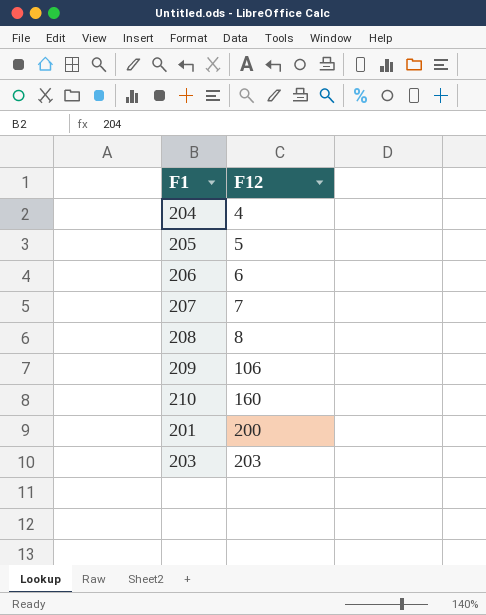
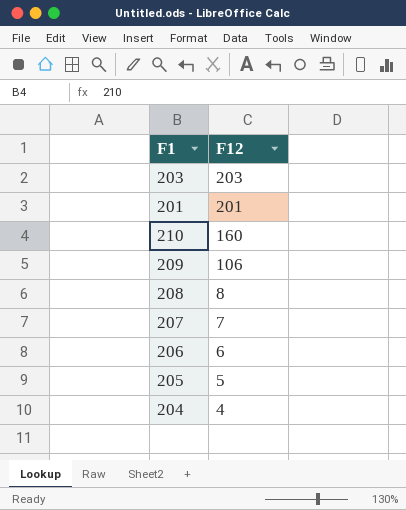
row order: F12 ascending -> F12 descending
201 | F12: 200 -> 201

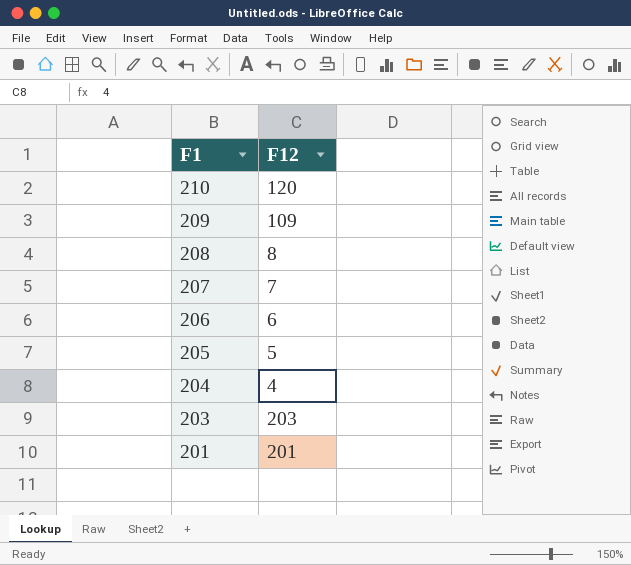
row order: F12 descending -> F1 descending
210 | F12: 160 -> 120
209 | F12: 106 -> 109

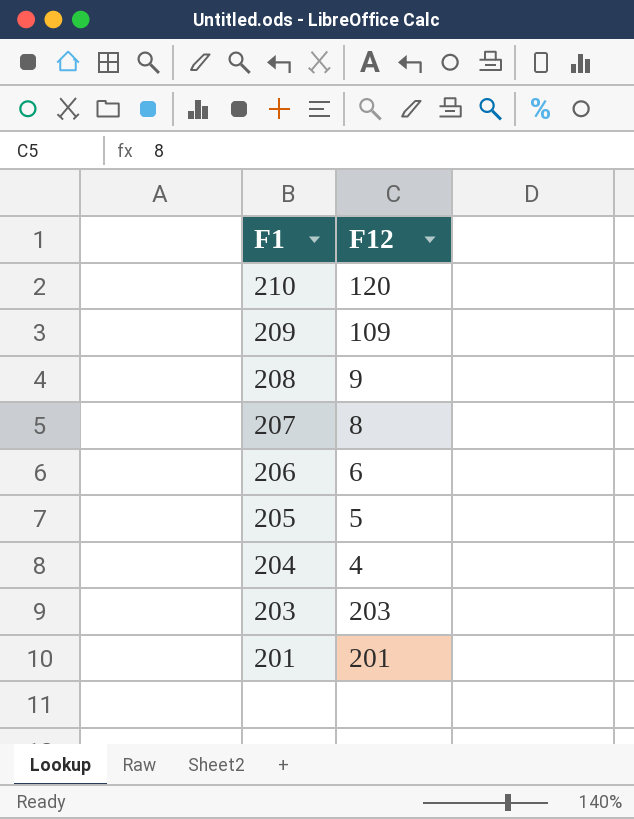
208 | F12: 8 -> 9
207 | F12: 7 -> 8

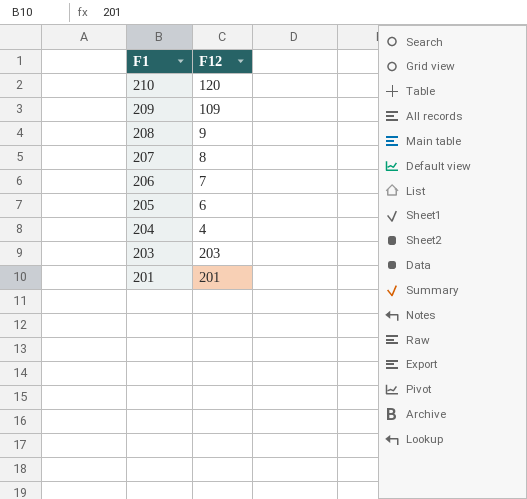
206 | F12: 6 -> 7
205 | F12: 5 -> 6

